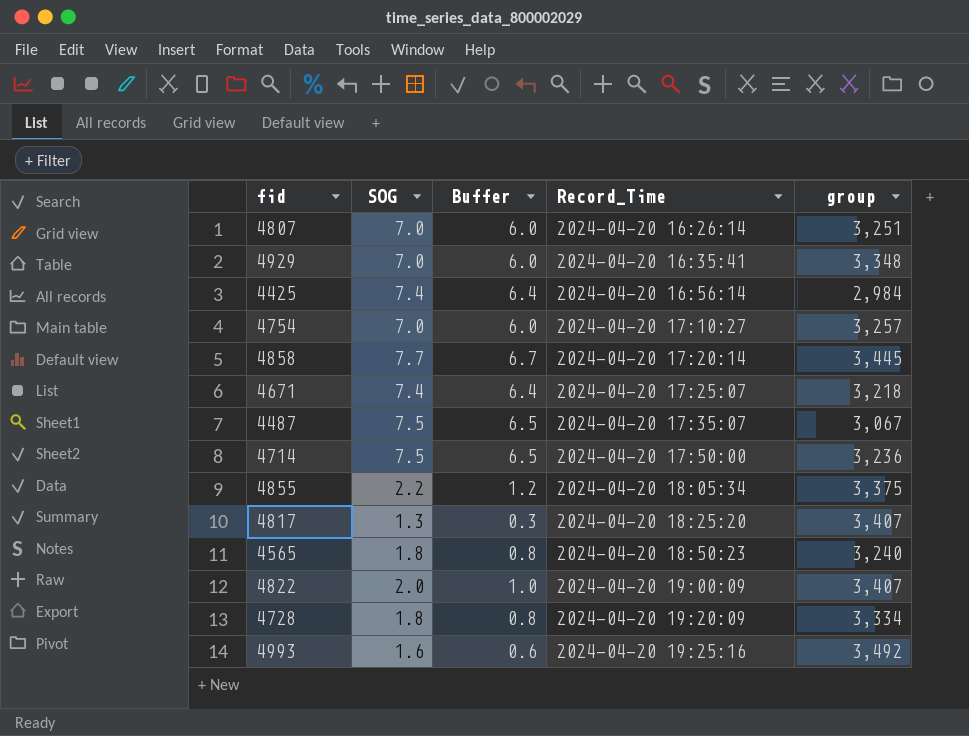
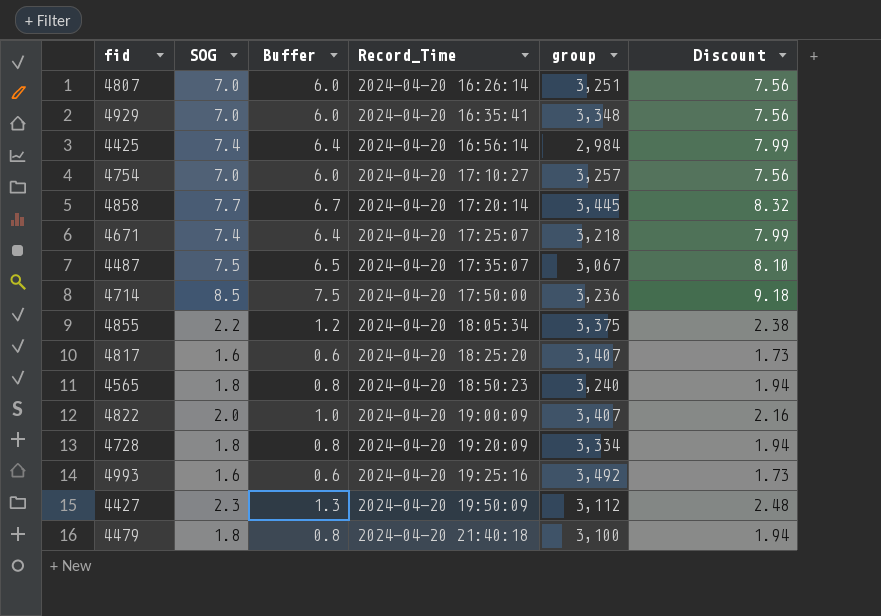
column Discount | formula: none -> [SOG] * 1.08
4714 | SOG: 7.5 -> 8.5
4714 | Buffer: 6.5 -> 7.5
4817 | SOG: 1.3 -> 1.6
4817 | Buffer: 0.3 -> 0.6
row 4427: none -> 2.3 | 1.3 | 2024-04-20 19:50:09 | 3,112 | 2.48
row 4479: none -> 1.8 | 0.8 | 2024-04-20 21:40:18 | 3,100 | 1.94

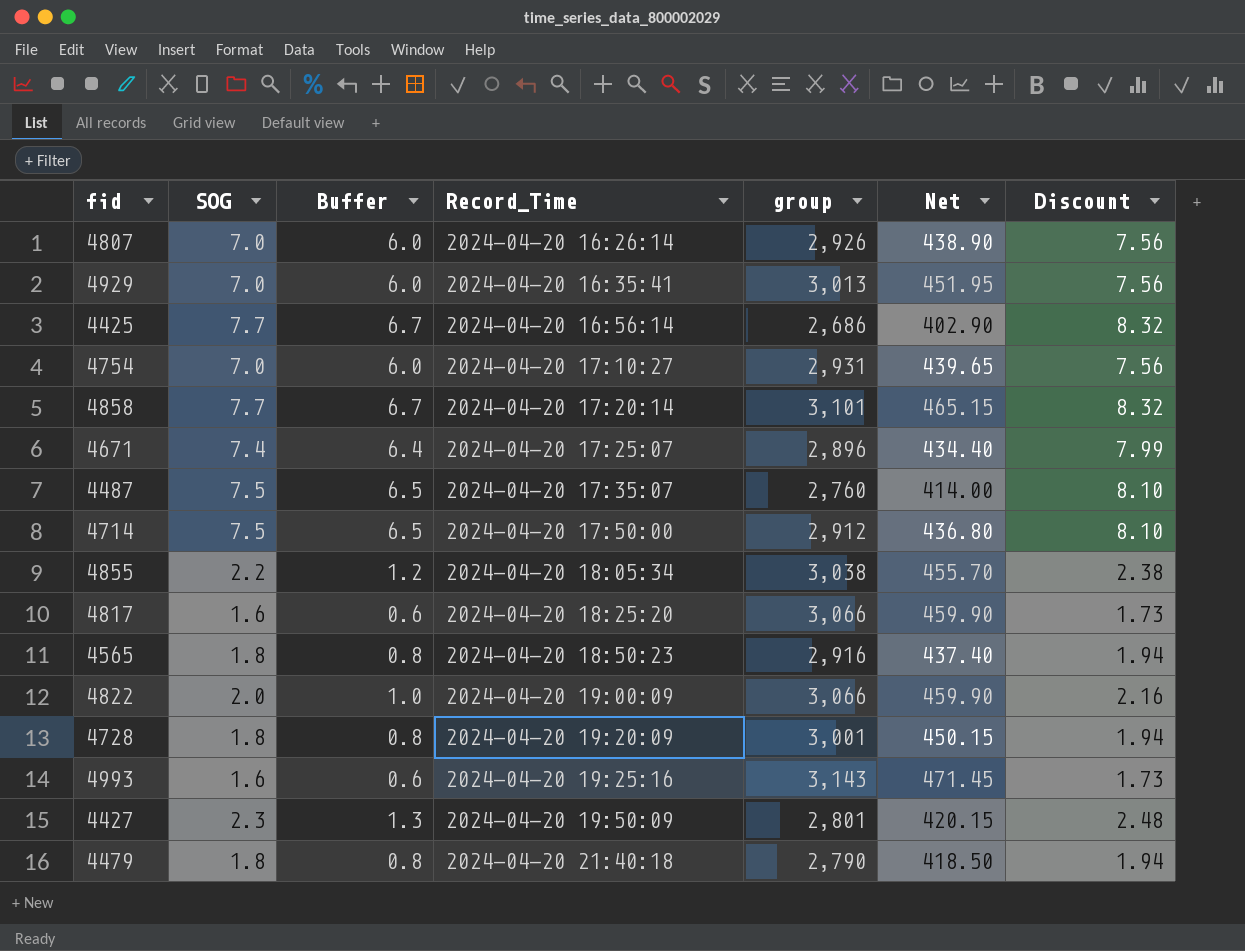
column Net | formula: none -> [group] * 0.15
4807 | group: 3,251 -> 2,926
4929 | group: 3,348 -> 3,013
4425 | SOG: 7.4 -> 7.7
4425 | Buffer: 6.4 -> 6.7
4425 | group: 2,984 -> 2,686
4425 | Discount: 7.99 -> 8.32
4754 | group: 3,257 -> 2,931
4858 | group: 3,445 -> 3,101
4671 | group: 3,218 -> 2,896
4487 | group: 3,067 -> 2,760
4714 | SOG: 8.5 -> 7.5
4714 | Buffer: 7.5 -> 6.5
4714 | group: 3,236 -> 2,912
4714 | Discount: 9.18 -> 8.10
4855 | group: 3,375 -> 3,038
4817 | group: 3,407 -> 3,066
4565 | group: 3,240 -> 2,916
4822 | group: 3,407 -> 3,066
4728 | group: 3,334 -> 3,001
4993 | group: 3,492 -> 3,143
4427 | group: 3,112 -> 2,801
4479 | group: 3,100 -> 2,790

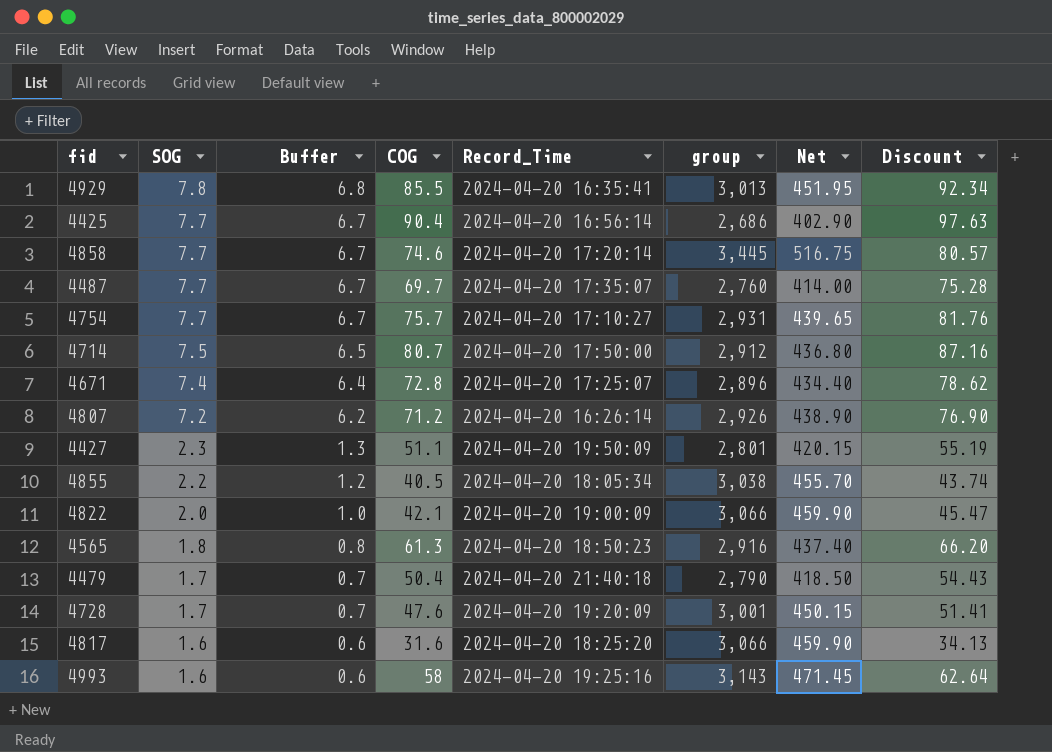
row order: Record_Time ascending -> SOG descending
column COG | position: none -> 4
column Discount | formula: [SOG] * 1.08 -> [COG] * 1.08
4929 | SOG: 7.0 -> 7.8
4929 | Buffer: 6.0 -> 6.8
4858 | group: 3,101 -> 3,445
4858 | Net: 465.15 -> 516.75
4487 | SOG: 7.5 -> 7.7
4487 | Buffer: 6.5 -> 6.7
4754 | SOG: 7.0 -> 7.7
4754 | Buffer: 6.0 -> 6.7
4807 | SOG: 7.0 -> 7.2
4807 | Buffer: 6.0 -> 6.2
4479 | SOG: 1.8 -> 1.7
4479 | Buffer: 0.8 -> 0.7
4728 | SOG: 1.8 -> 1.7
4728 | Buffer: 0.8 -> 0.7

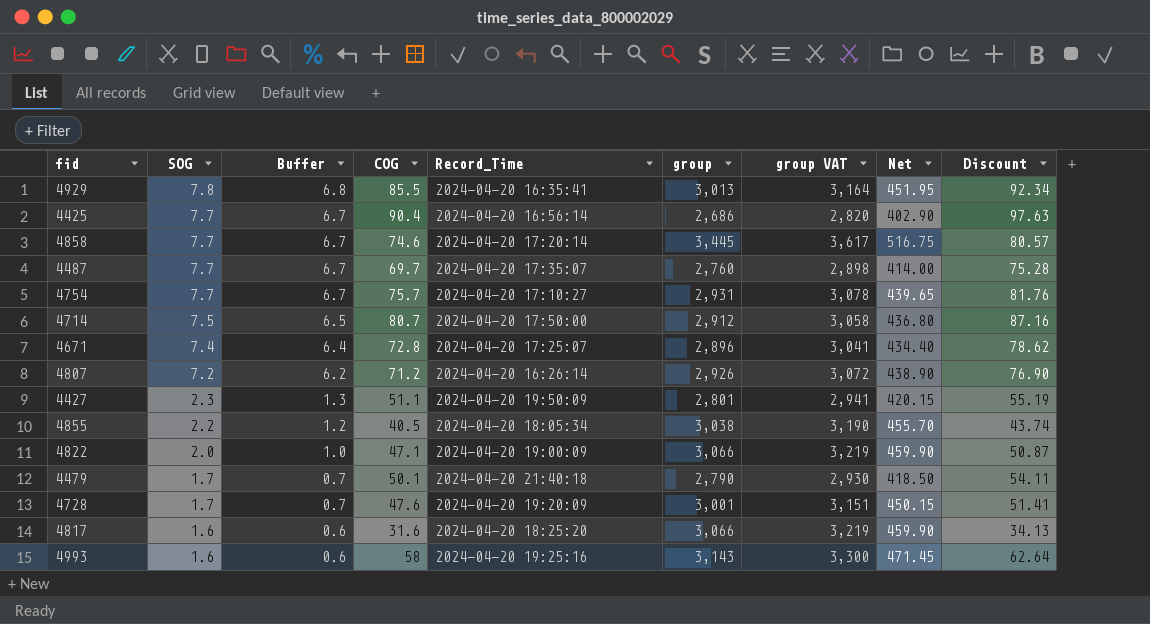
column group VAT | formula: none -> [group] * 1.05
row 4565: 1.8 | 0.8 | 61.3 | 2024-04-20 18:50:23 | 2,916 | 437.40 | 66.20 -> none
4822 | COG: 42.1 -> 47.1
4822 | Discount: 45.47 -> 50.87
4479 | COG: 50.4 -> 50.1
4479 | Discount: 54.43 -> 54.11

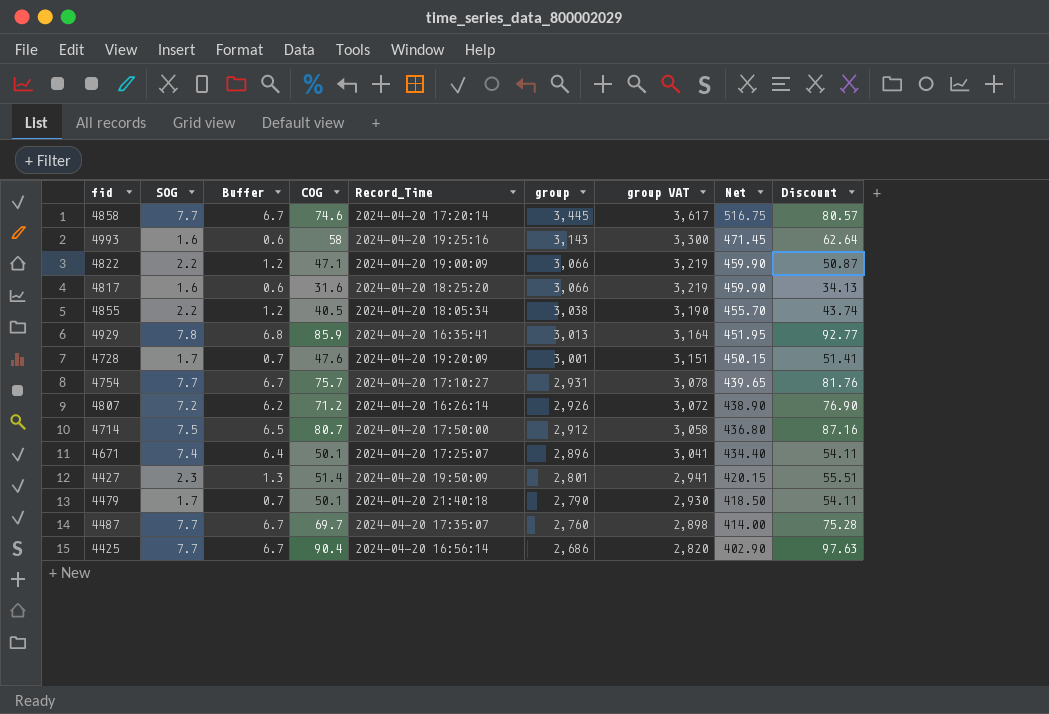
row order: SOG descending -> group descending
4822 | SOG: 2.0 -> 2.2
4822 | Buffer: 1.0 -> 1.2
4929 | COG: 85.5 -> 85.9
4929 | Discount: 92.34 -> 92.77
4671 | COG: 72.8 -> 50.1
4671 | Discount: 78.62 -> 54.11
4427 | COG: 51.1 -> 51.4
4427 | Discount: 55.19 -> 55.51

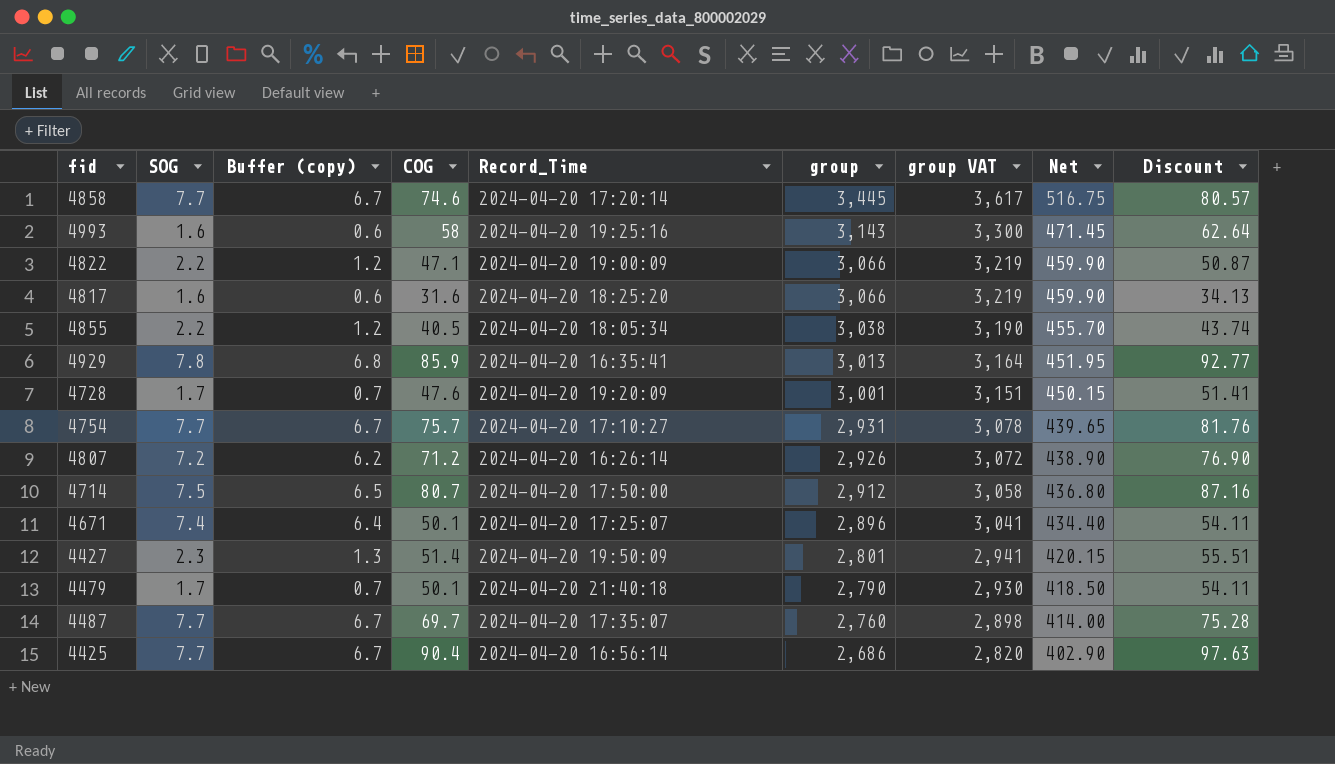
column name: Buffer -> Buffer (copy)

